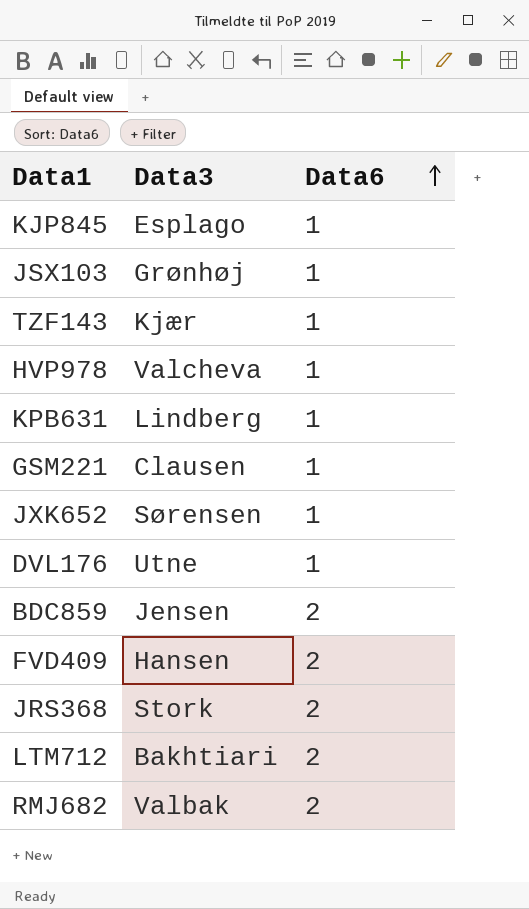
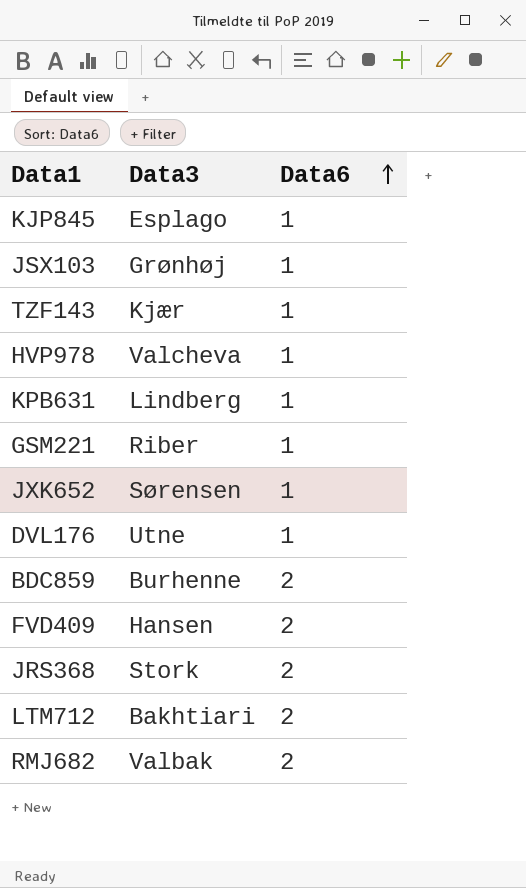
GSM221 | Data3: Clausen -> Riber
BDC859 | Data3: Jensen -> Burhenne

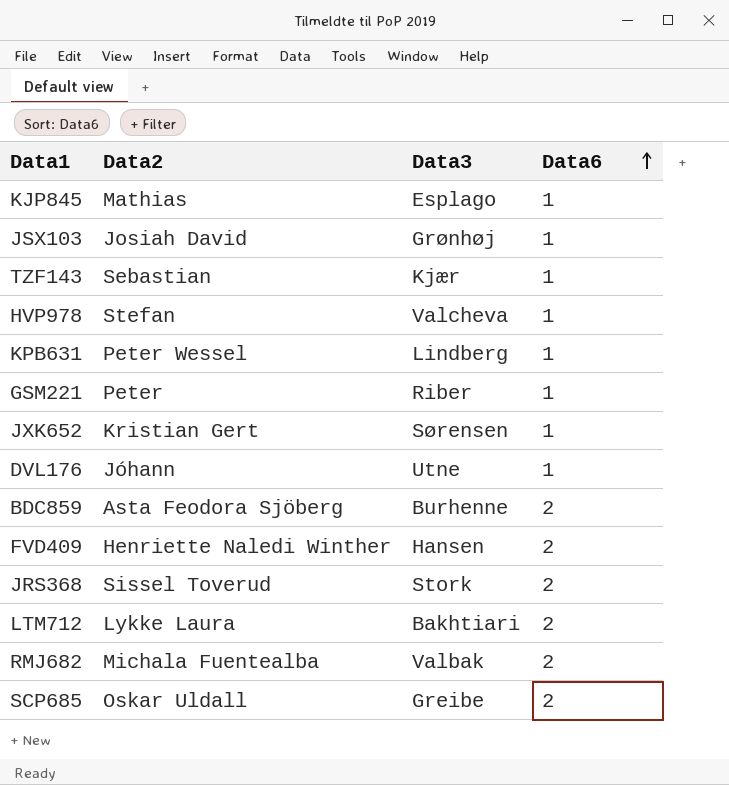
column Data2 | position: none -> 2
row SCP685: none -> Oskar Uldall | Greibe | 2

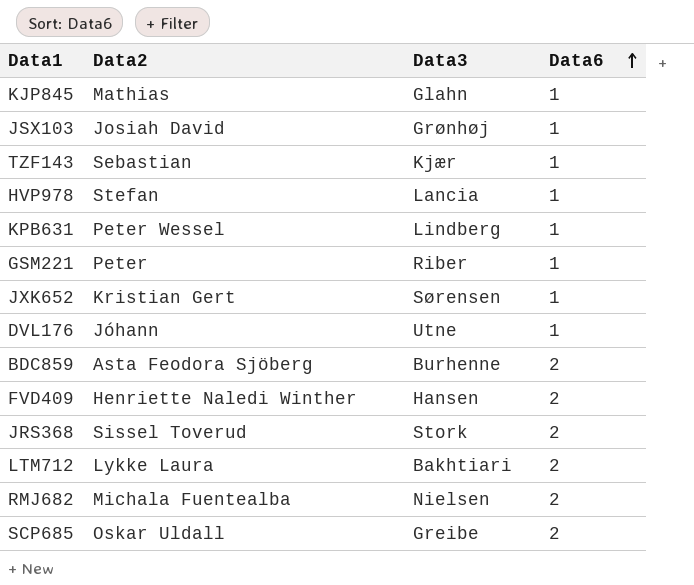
KJP845 | Data3: Esplago -> Glahn
HVP978 | Data3: Valcheva -> Lancia
RMJ682 | Data3: Valbak -> Nielsen

